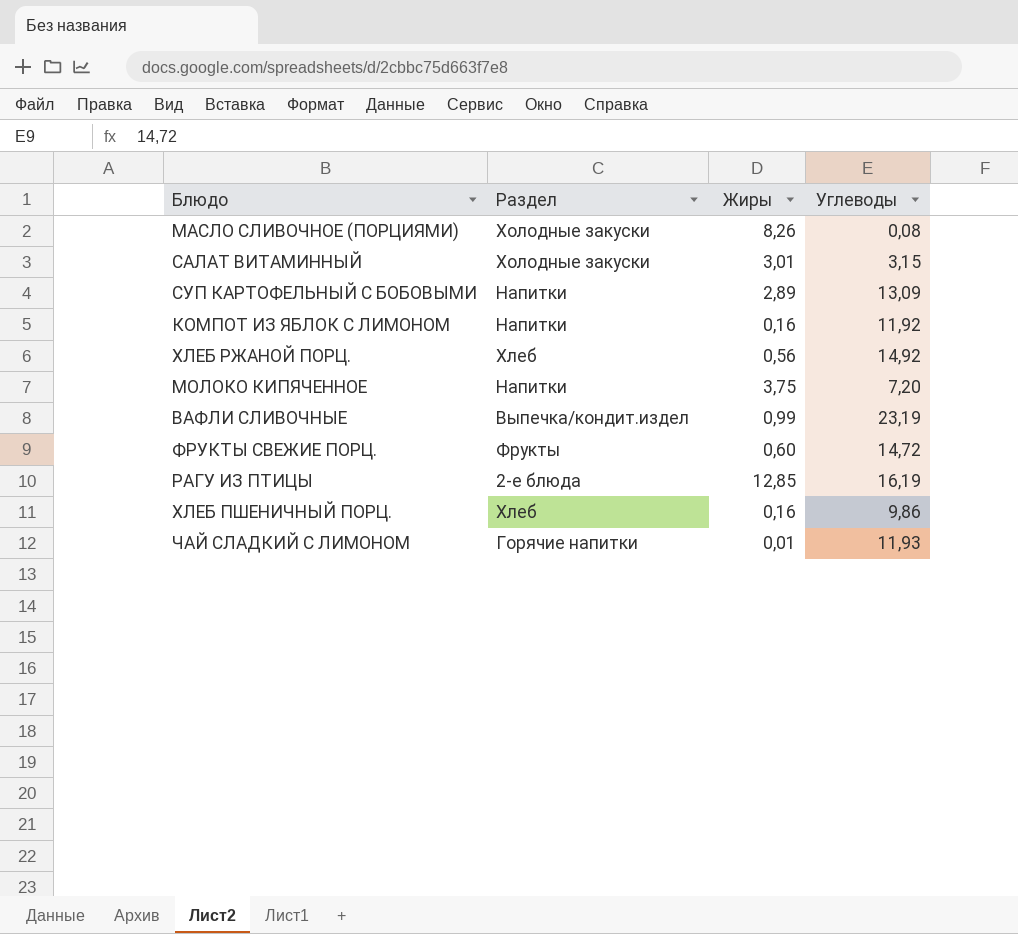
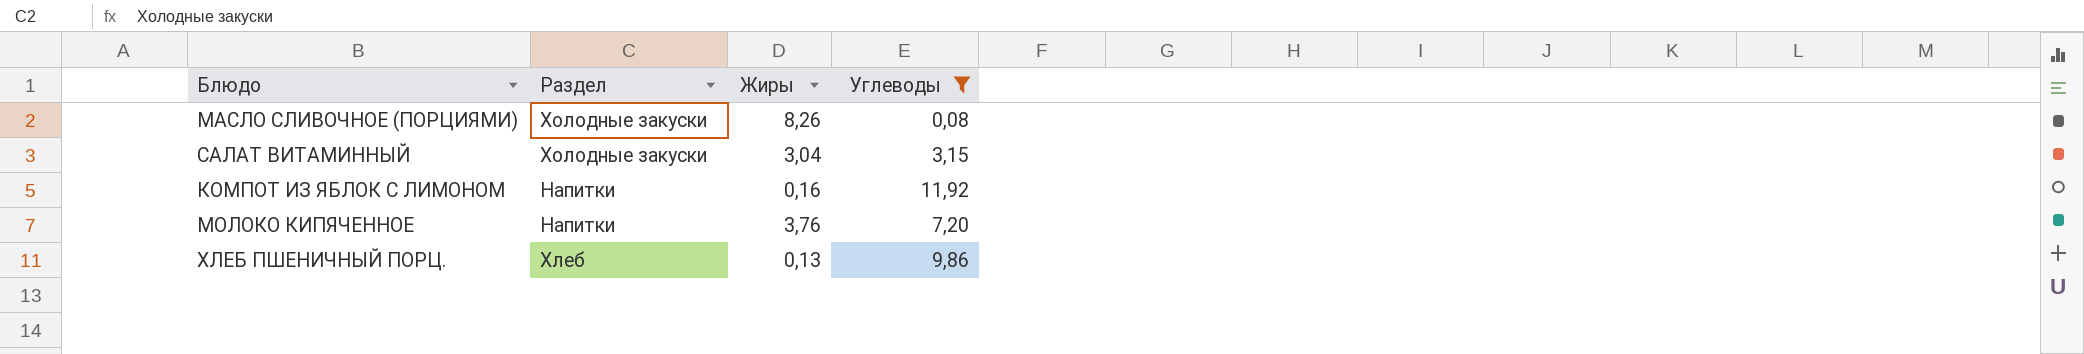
filter: none -> Углеводы <= 11,92
САЛАТ ВИТАМИННЫЙ | Жиры: 3,01 -> 3,04
МОЛОКО КИПЯЧЕННОЕ | Жиры: 3,75 -> 3,76
ХЛЕБ ПШЕНИЧНЫЙ ПОРЦ. | Жиры: 0,16 -> 0,13

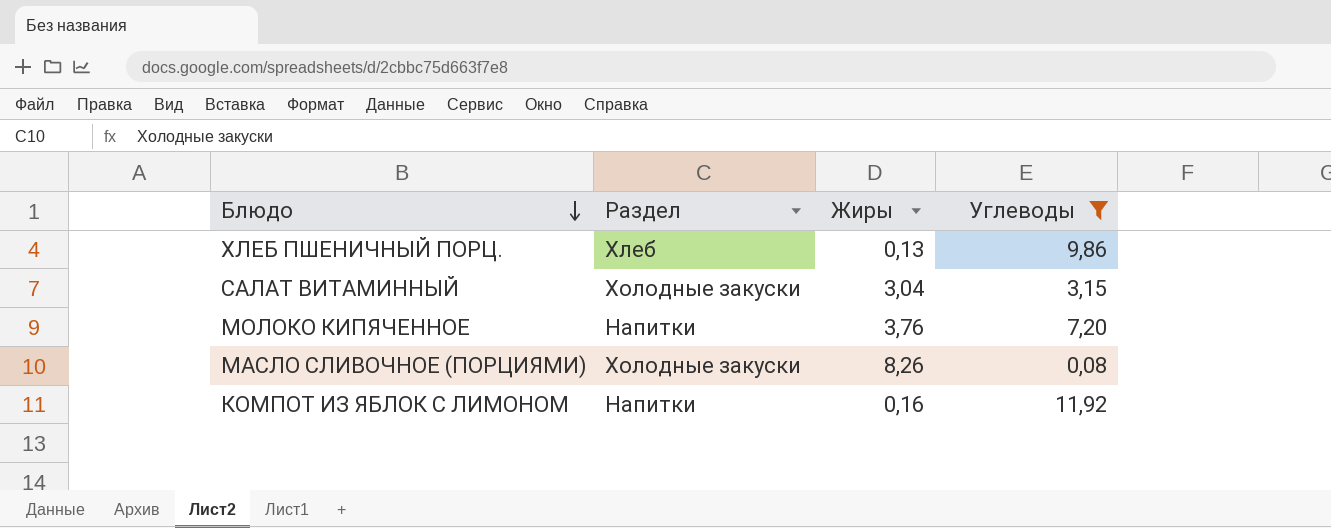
row order: none -> Блюдо descending

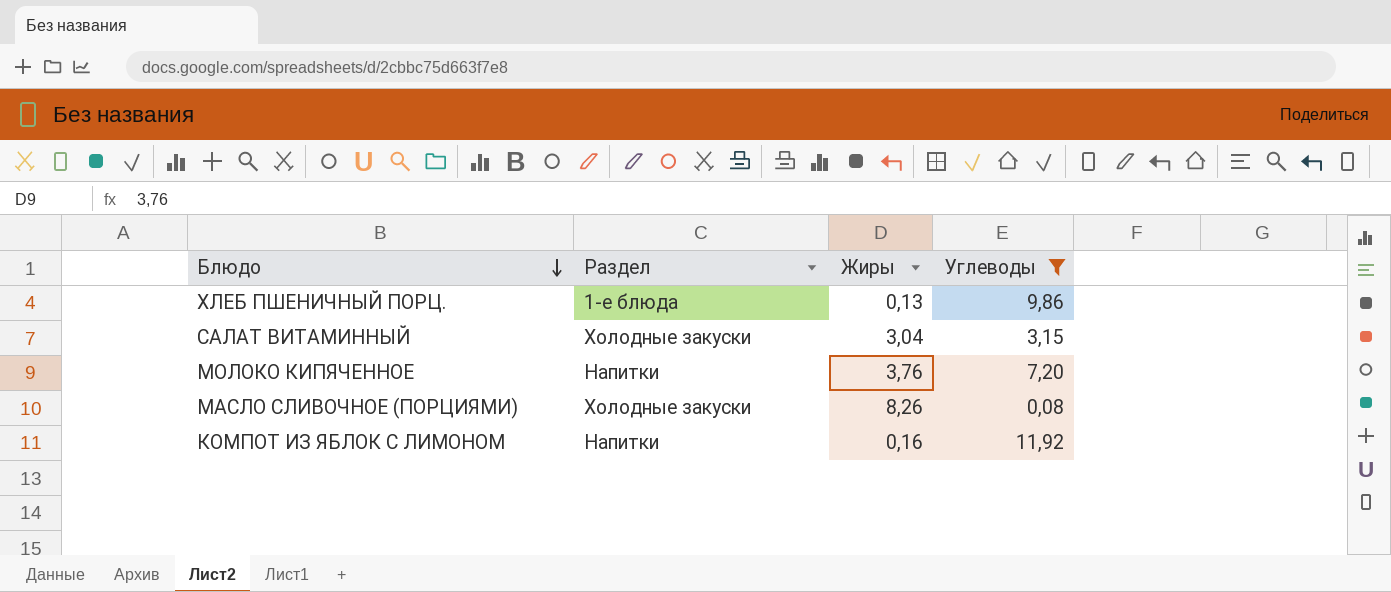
ХЛЕБ ПШЕНИЧНЫЙ ПОРЦ. | Раздел: Хлеб -> 1-е блюда

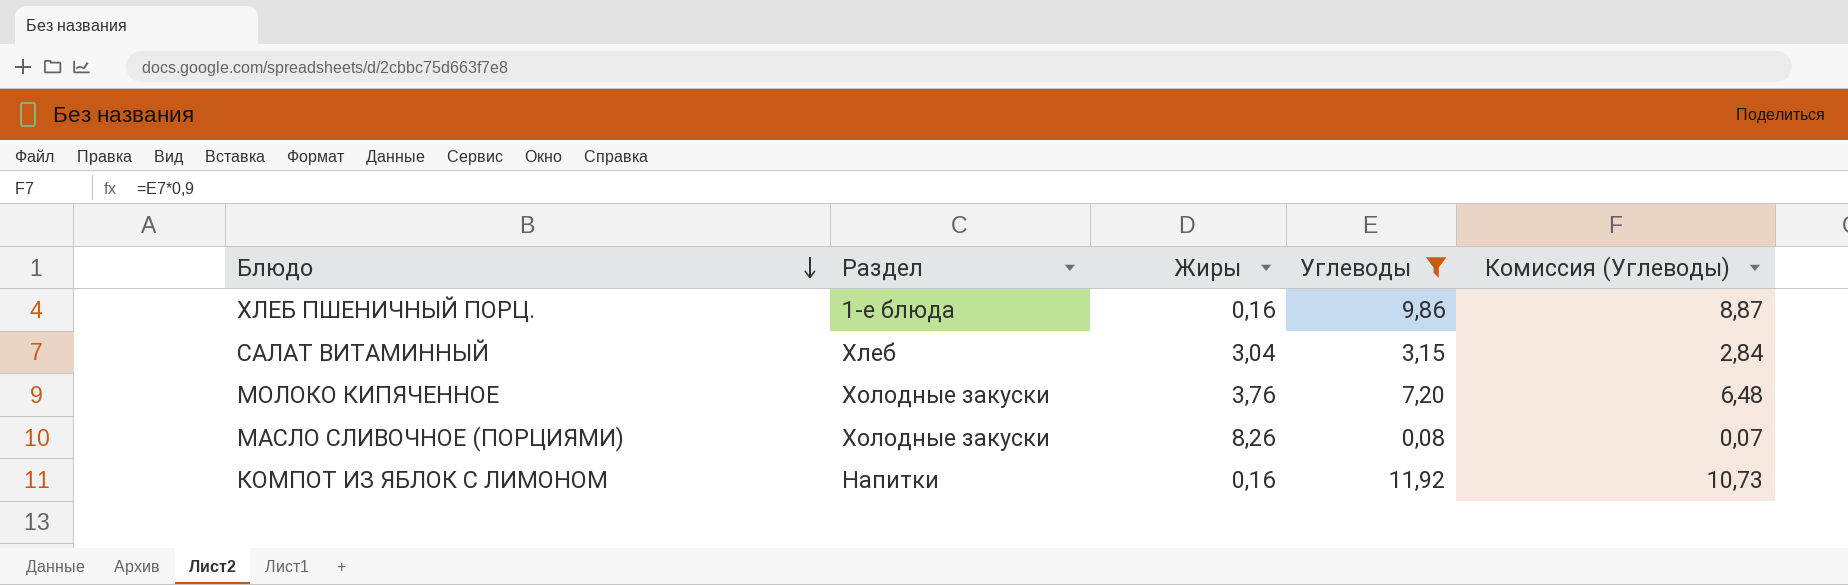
column Комиссия (Углеводы) | formula: none -> [Углеводы] * 0,9
ХЛЕБ ПШЕНИЧНЫЙ ПОРЦ. | Жиры: 0,13 -> 0,16
САЛАТ ВИТАМИННЫЙ | Раздел: Холодные закуски -> Хлеб
МОЛОКО КИПЯЧЕННОЕ | Раздел: Напитки -> Холодные закуски

